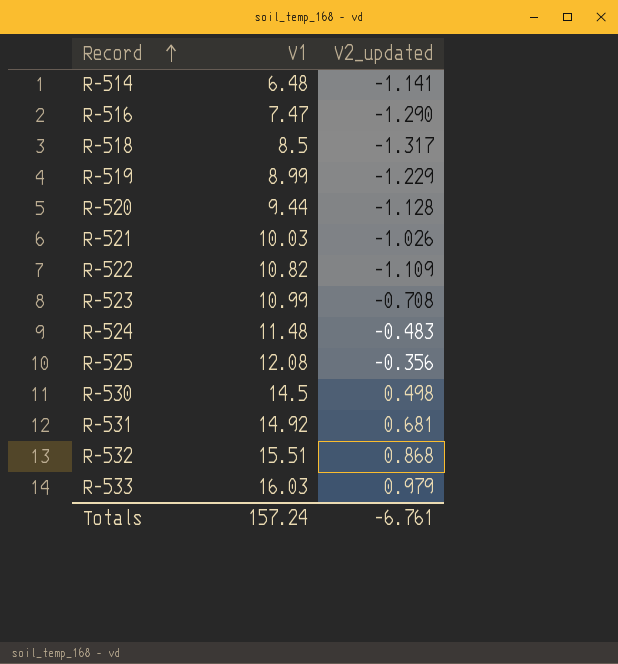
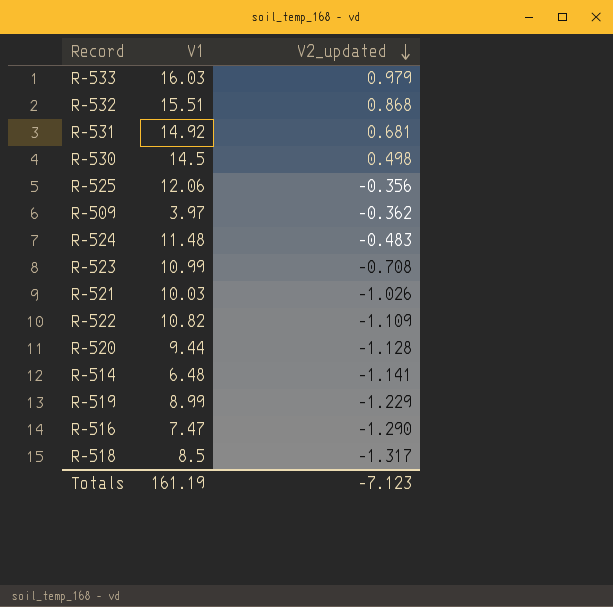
row order: Record ascending -> V2_updated descending
R-525 | V1: 12.08 -> 12.06
row R-509: none -> 3.97 | -0.362
Totals | V1: 157.24 -> 161.19
Totals | V2_updated: -6.761 -> -7.123

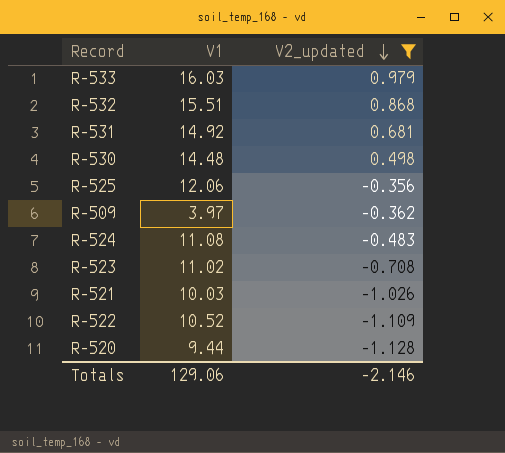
filter: none -> V2_updated >= -1.128
R-530 | V1: 14.5 -> 14.48
R-524 | V1: 11.48 -> 11.08
R-523 | V1: 10.99 -> 11.02
R-522 | V1: 10.82 -> 10.52
Totals | V1: 161.19 -> 129.06
Totals | V2_updated: -7.123 -> -2.146

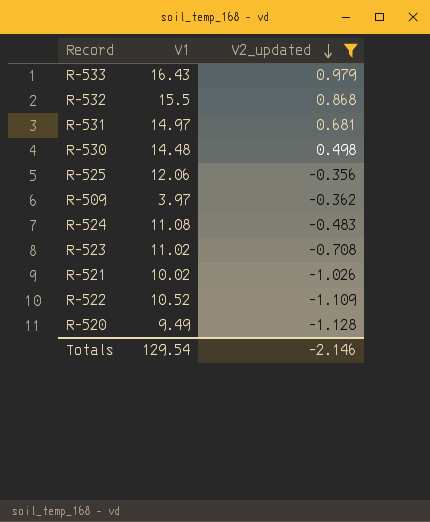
R-533 | V1: 16.03 -> 16.43
R-532 | V1: 15.51 -> 15.5
R-531 | V1: 14.92 -> 14.97
R-521 | V1: 10.03 -> 10.02
R-520 | V1: 9.44 -> 9.49
Totals | V1: 129.06 -> 129.54

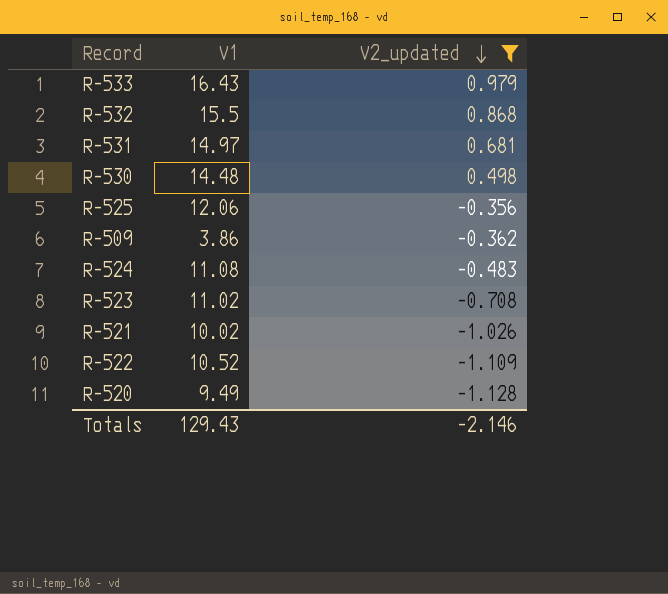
R-509 | V1: 3.97 -> 3.86
Totals | V1: 129.54 -> 129.43

